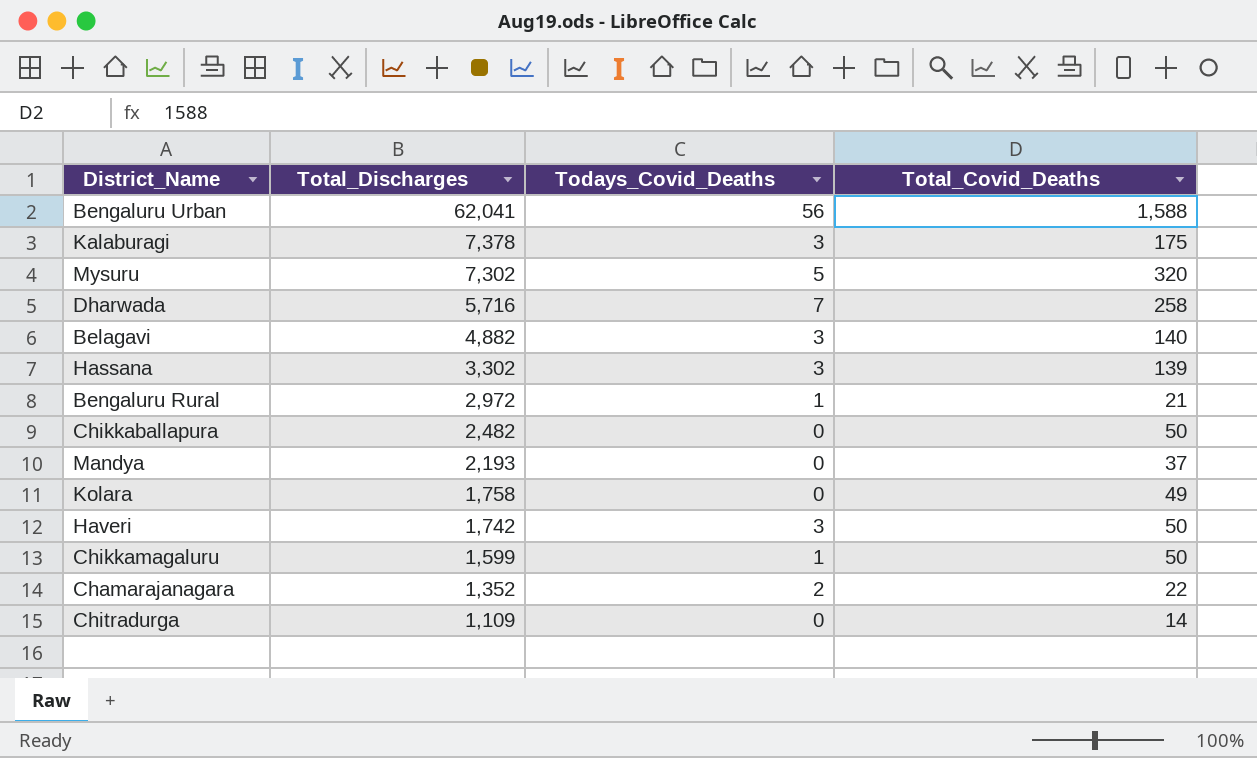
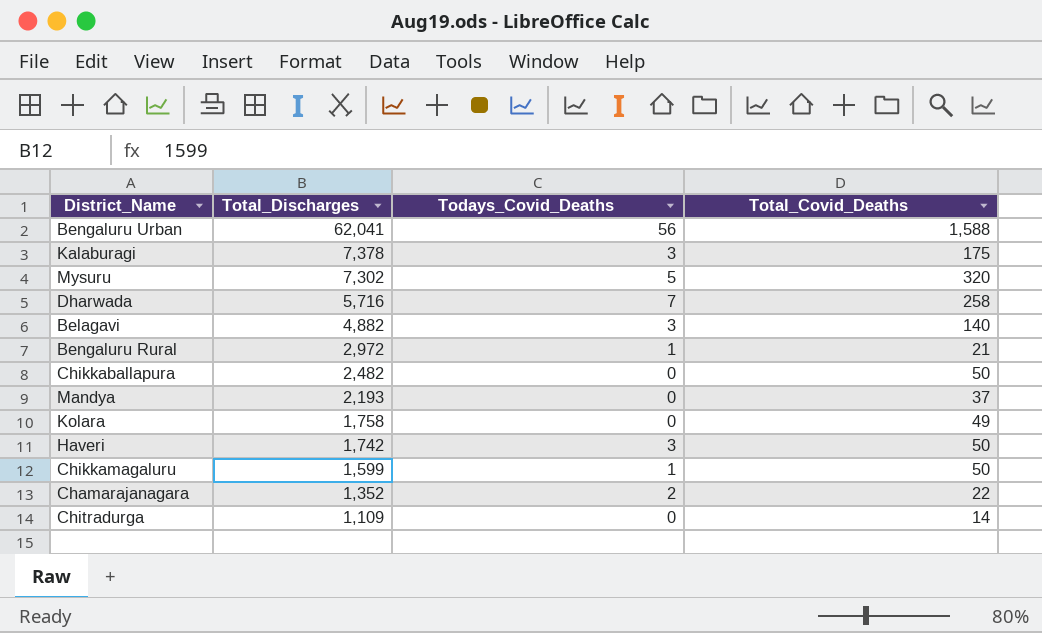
row Hassana: 3,302 | 3 | 139 -> none

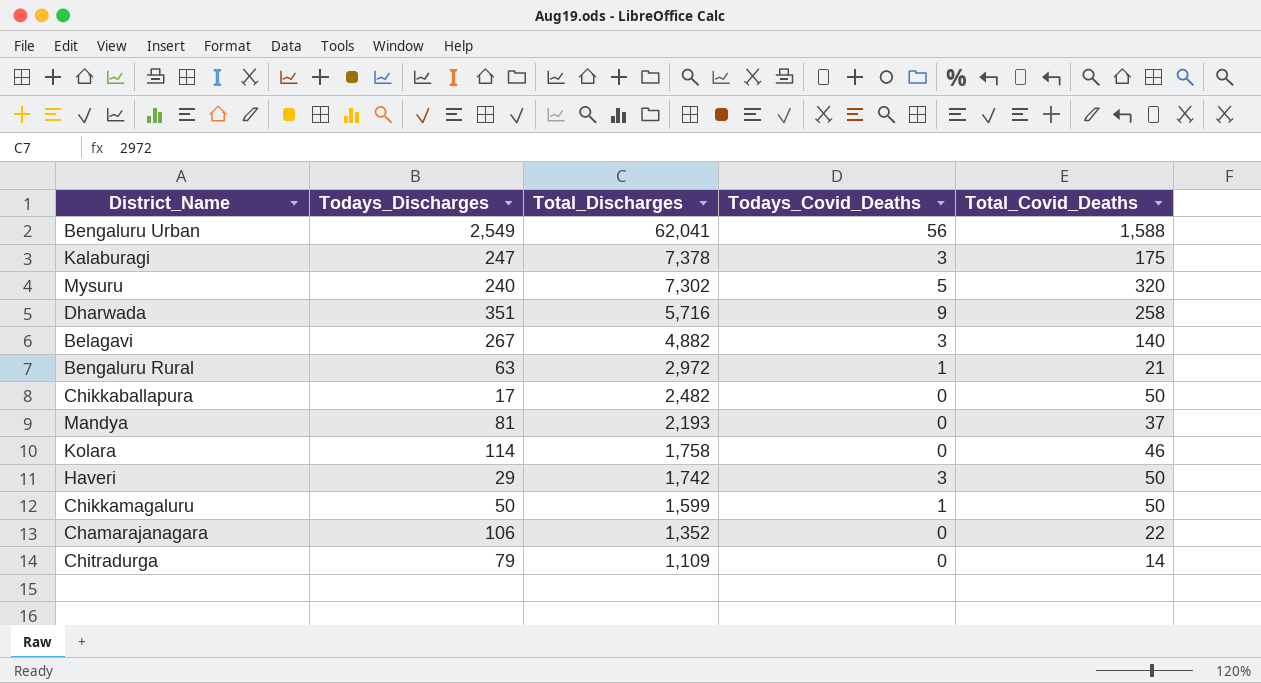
column Todays_Discharges | position: none -> 2
Dharwada | Todays_Covid_Deaths: 7 -> 9
Kolara | Total_Covid_Deaths: 49 -> 46
Chamarajanagara | Todays_Covid_Deaths: 2 -> 0

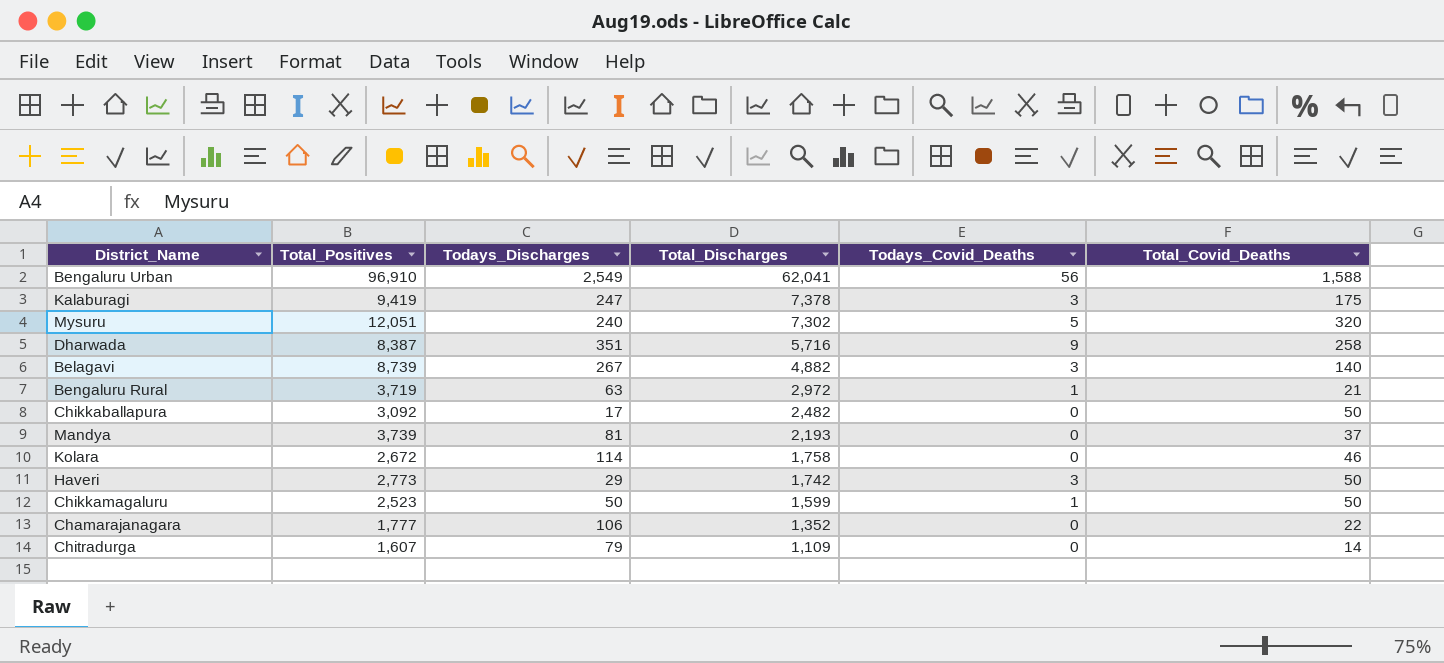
column Total_Positives | position: none -> 2

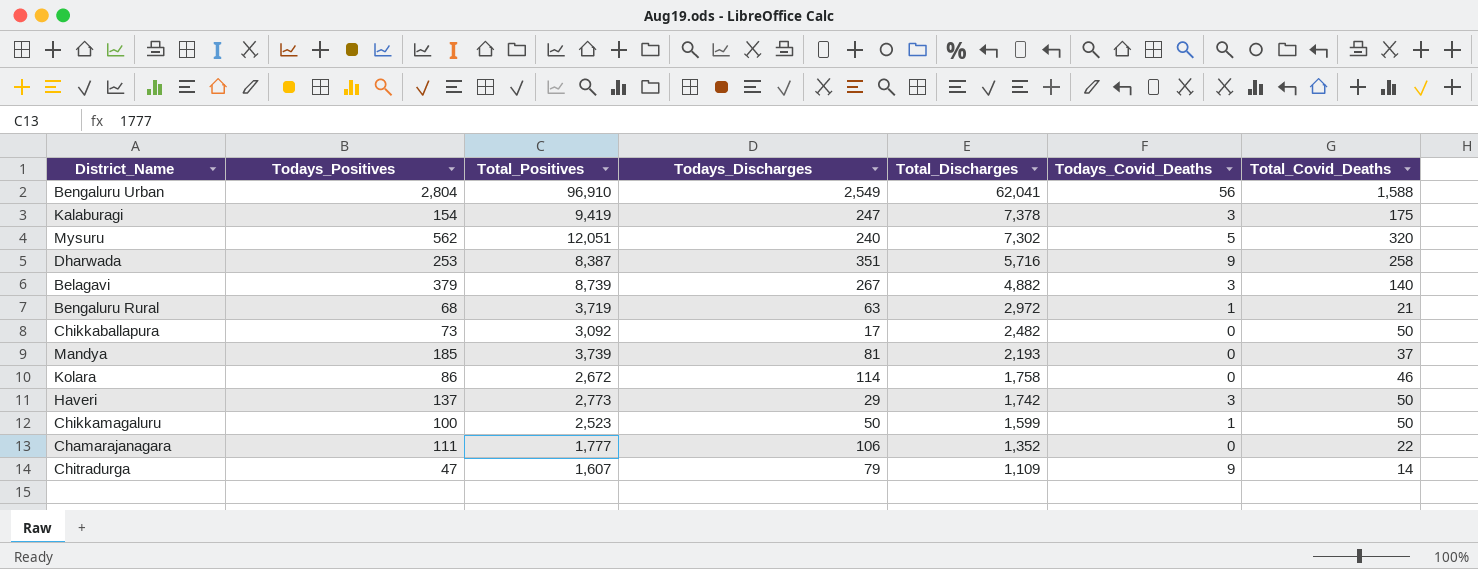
column Todays_Positives | position: none -> 2
Chitradurga | Todays_Covid_Deaths: 0 -> 9

